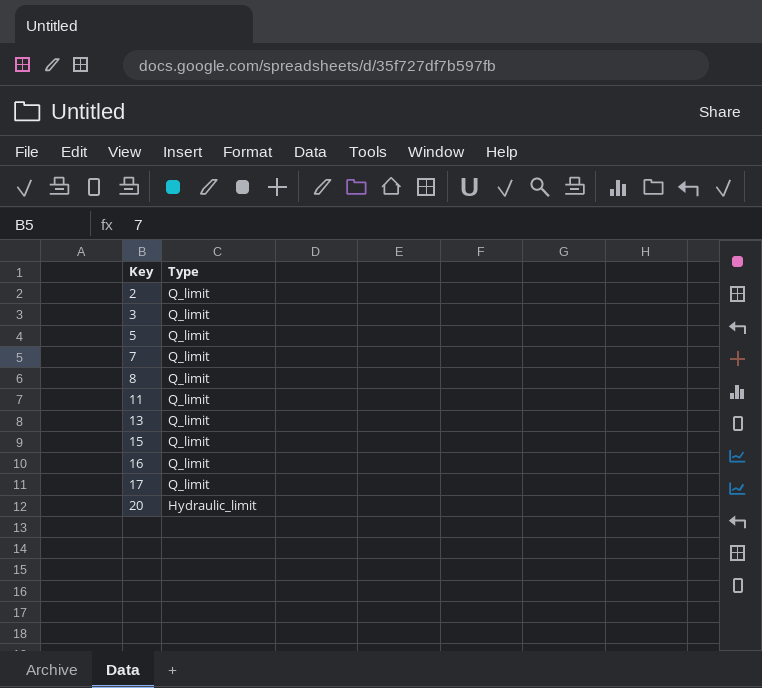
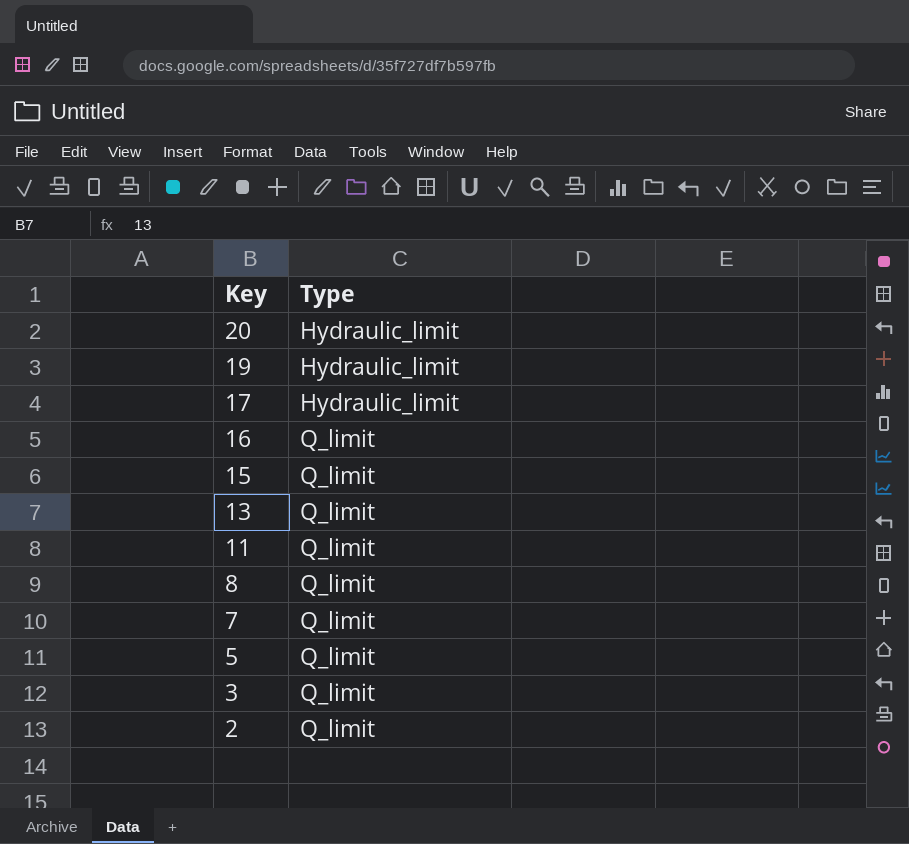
row order: Key ascending -> Key descending
row 19: none -> Hydraulic_limit
17 | Type: Q_limit -> Hydraulic_limit

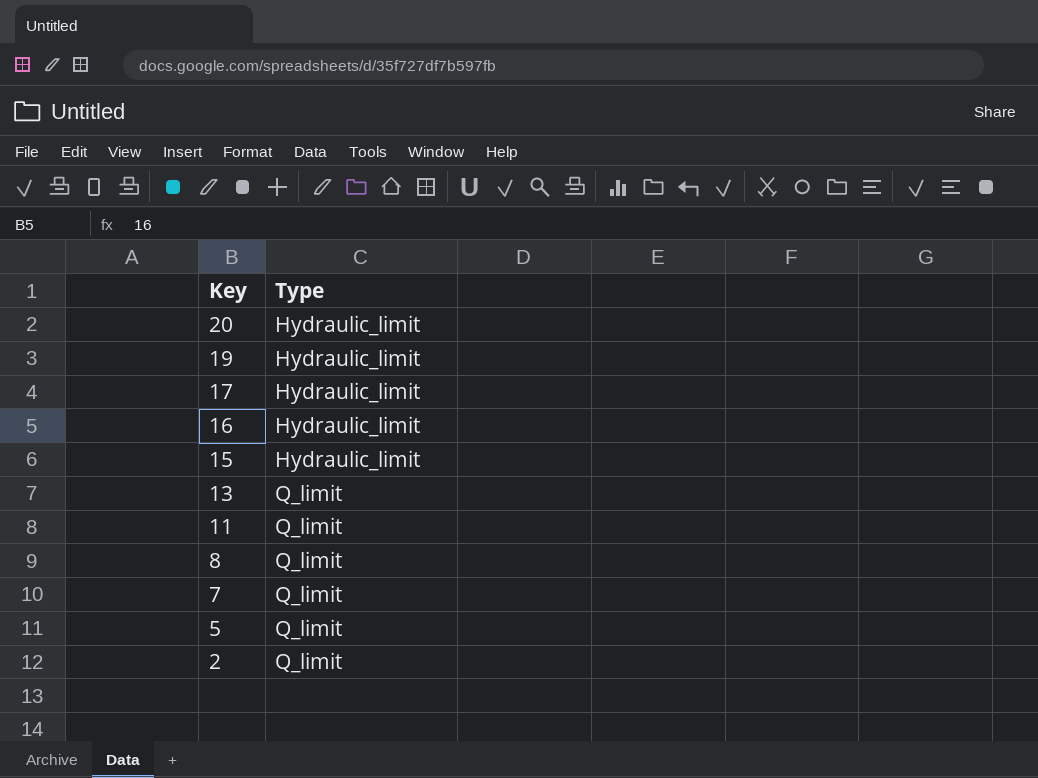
row 3: Q_limit -> none
16 | Type: Q_limit -> Hydraulic_limit
15 | Type: Q_limit -> Hydraulic_limit

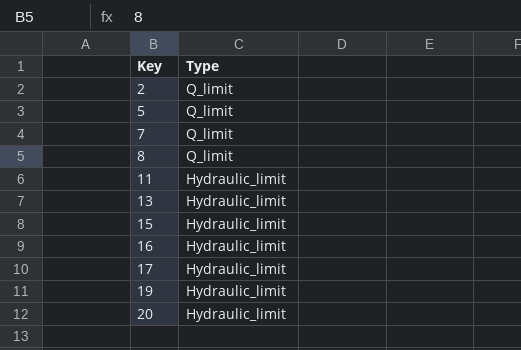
row order: Key descending -> Key ascending
11 | Type: Q_limit -> Hydraulic_limit
13 | Type: Q_limit -> Hydraulic_limit

